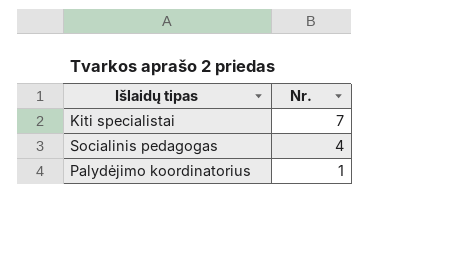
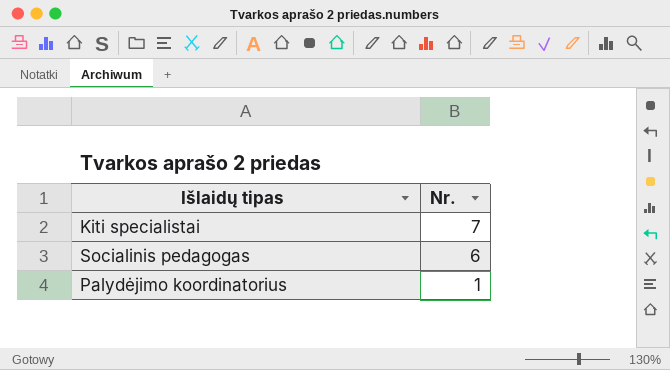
Socialinis pedagogas | Nr.: 4 -> 6

